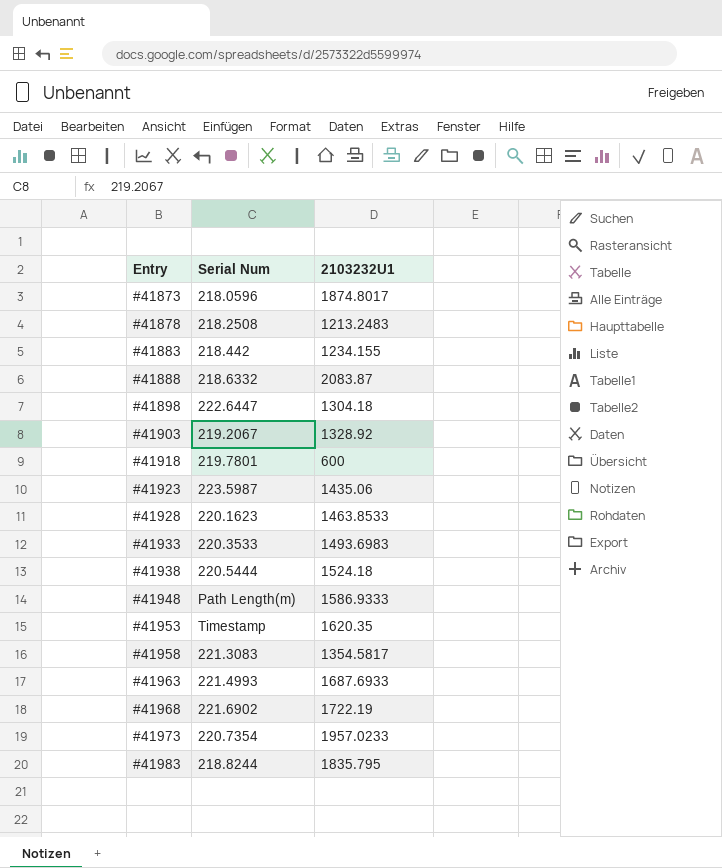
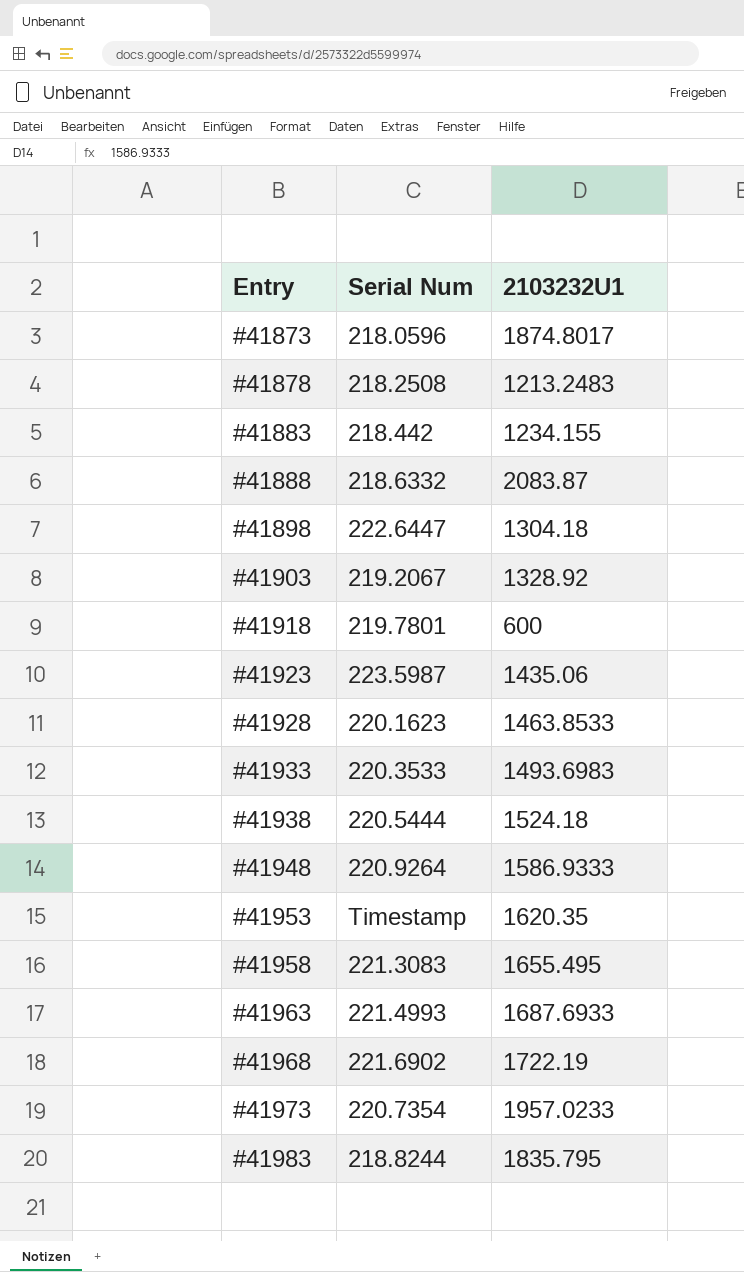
#41948 | Serial Num: Path Length(m) -> 220.9264
#41958 | 2103232U1: 1354.5817 -> 1655.495

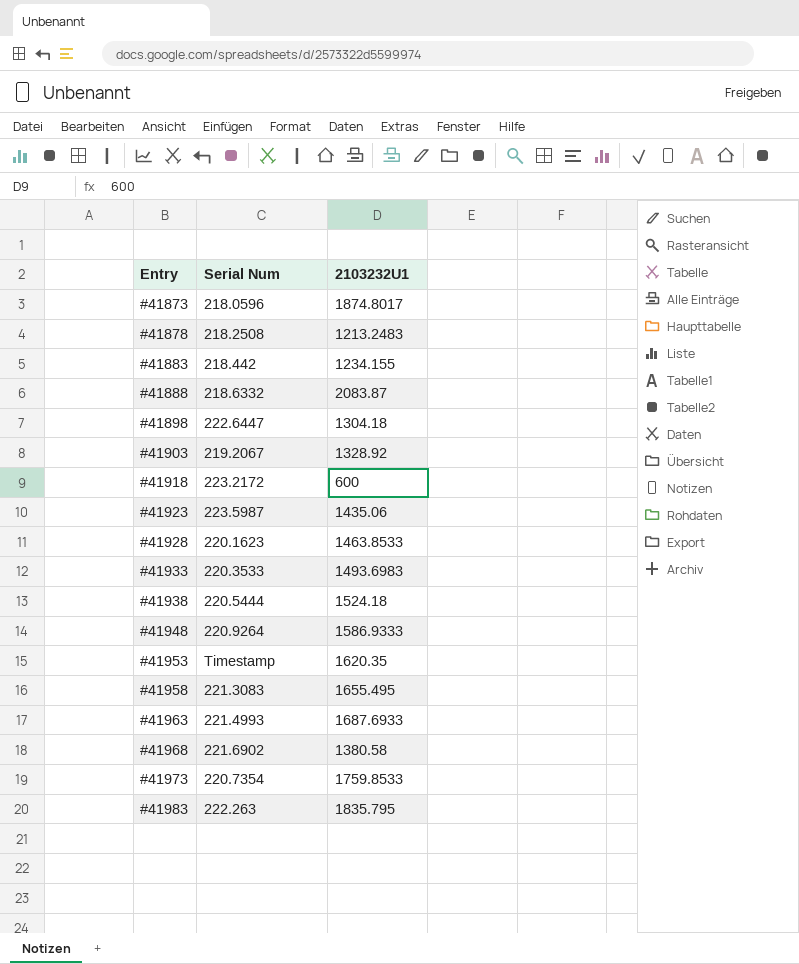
#41918 | Serial Num: 219.7801 -> 223.2172
#41968 | 2103232U1: 1722.19 -> 1380.58
#41973 | 2103232U1: 1957.0233 -> 1759.8533
#41983 | Serial Num: 218.8244 -> 222.263

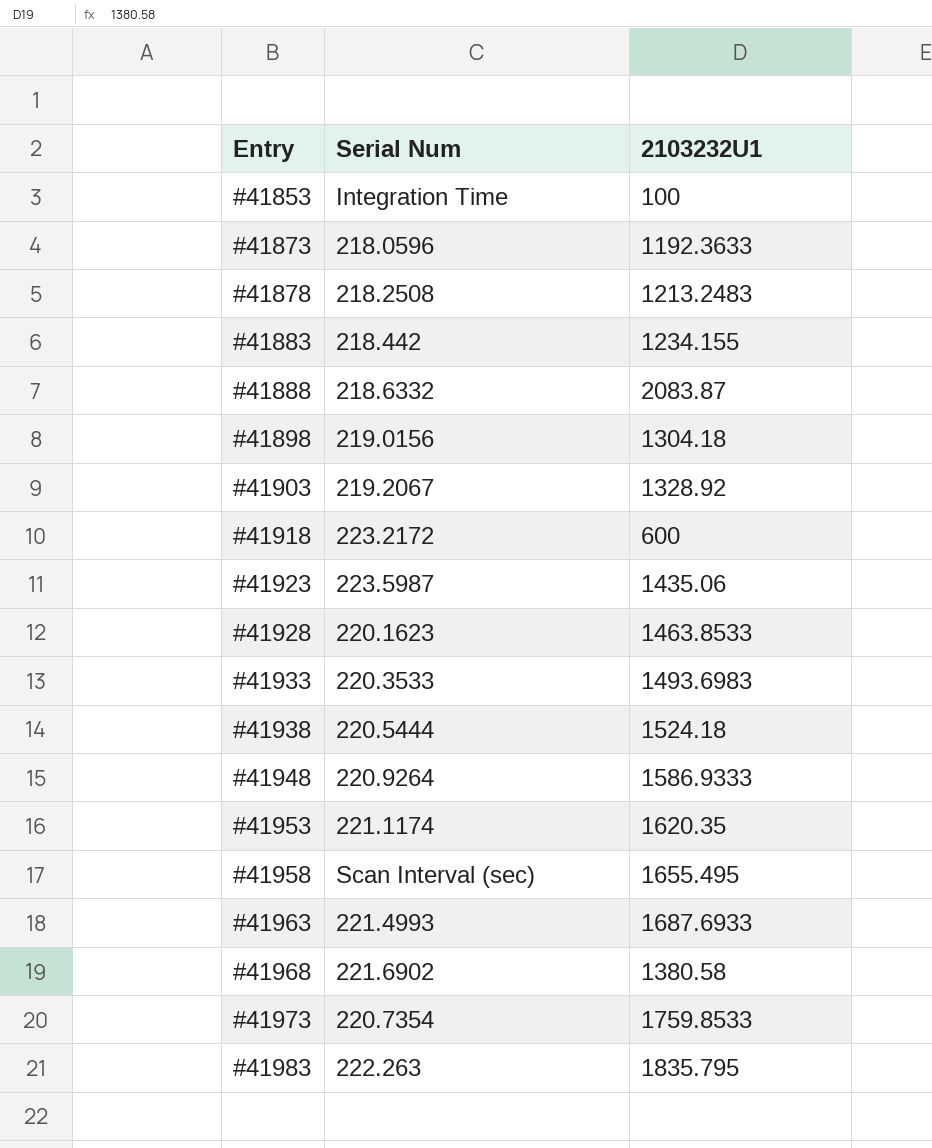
row #41853: none -> Integration Time | 100
#41873 | 2103232U1: 1874.8017 -> 1192.3633
#41898 | Serial Num: 222.6447 -> 219.0156
#41953 | Serial Num: Timestamp -> 221.1174
#41958 | Serial Num: 221.3083 -> Scan Interval (sec)

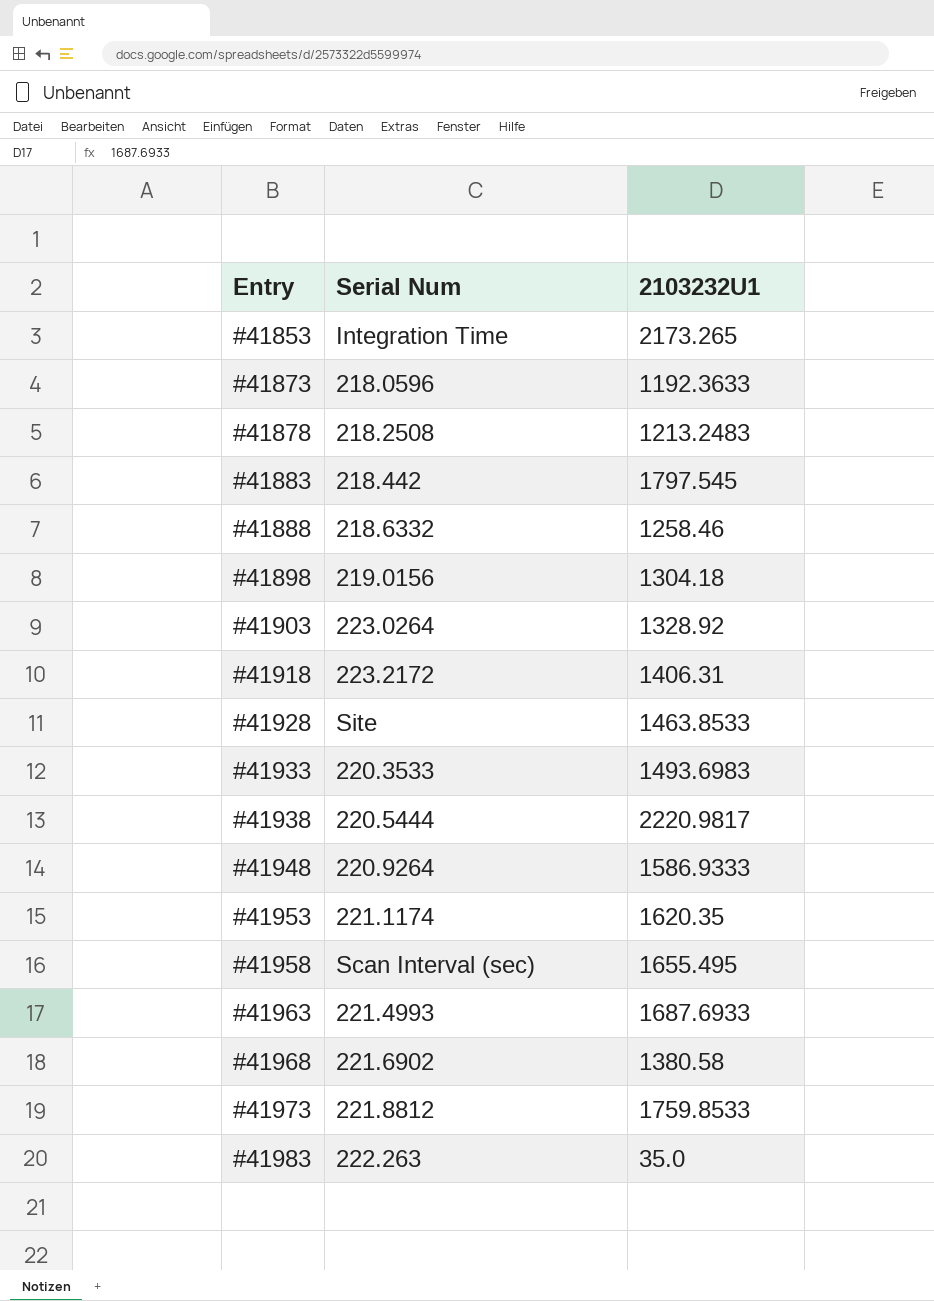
row #41923: 223.5987 | 1435.06 -> none
#41853 | 2103232U1: 100 -> 2173.265
#41883 | 2103232U1: 1234.155 -> 1797.545
#41888 | 2103232U1: 2083.87 -> 1258.46
#41903 | Serial Num: 219.2067 -> 223.0264
#41918 | 2103232U1: 600 -> 1406.31
#41928 | Serial Num: 220.1623 -> Site
#41938 | 2103232U1: 1524.18 -> 2220.9817
#41973 | Serial Num: 220.7354 -> 221.8812
#41983 | 2103232U1: 1835.795 -> 35.0

